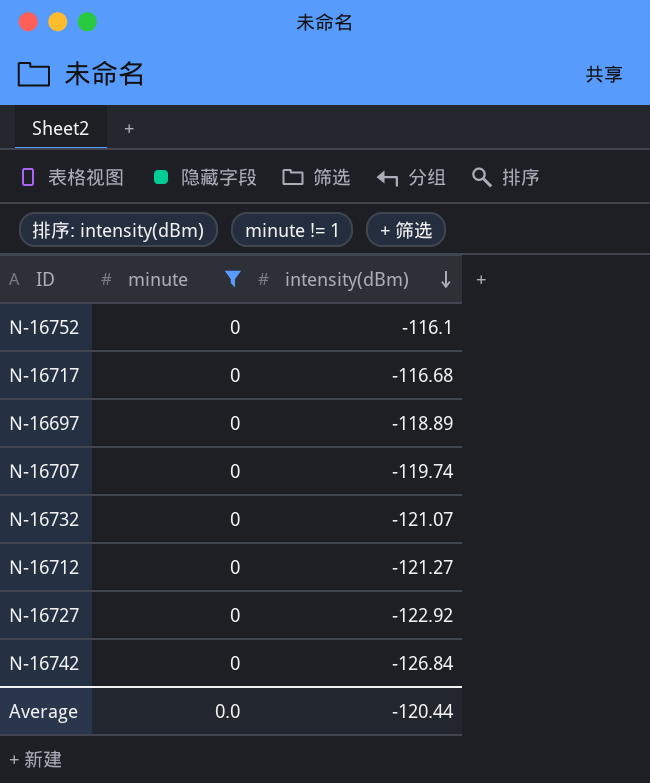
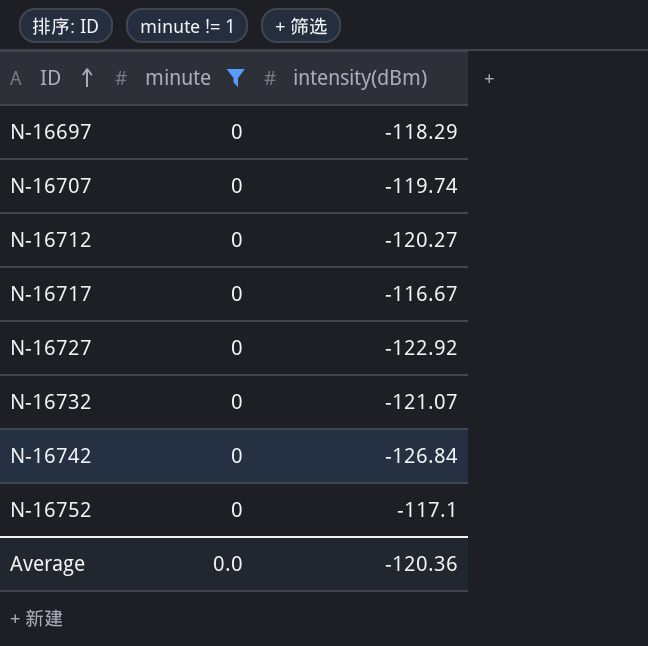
row order: intensity(dBm) descending -> ID ascending
N-16697 | intensity(dBm): -118.89 -> -118.29
N-16712 | intensity(dBm): -121.27 -> -120.27
N-16717 | intensity(dBm): -116.68 -> -116.67
N-16752 | intensity(dBm): -116.1 -> -117.1
Average | intensity(dBm): -120.44 -> -120.36

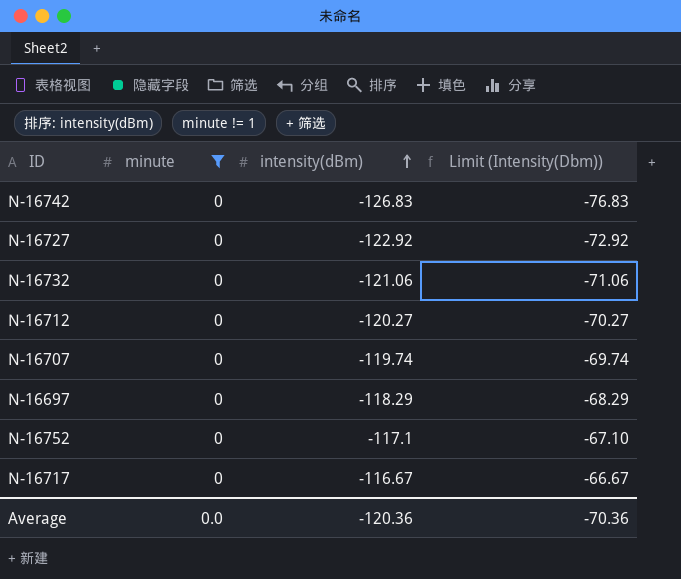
row order: ID ascending -> intensity(dBm) ascending
column Limit (Intensity(Dbm)) | formula: none -> [intensity(dBm)] + 50
N-16742 | intensity(dBm): -126.84 -> -126.83
N-16732 | intensity(dBm): -121.07 -> -121.06

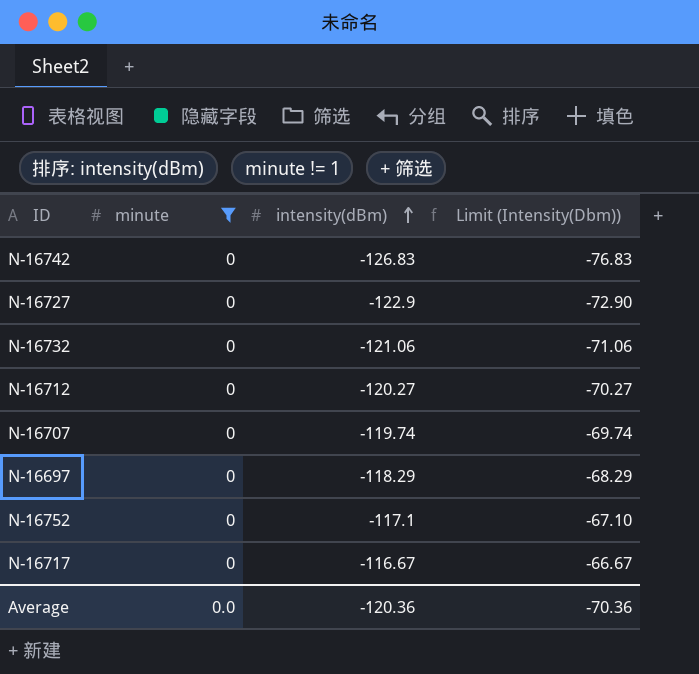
N-16727 | intensity(dBm): -122.92 -> -122.9
N-16727 | Limit (Intensity(Dbm)): -72.92 -> -72.90

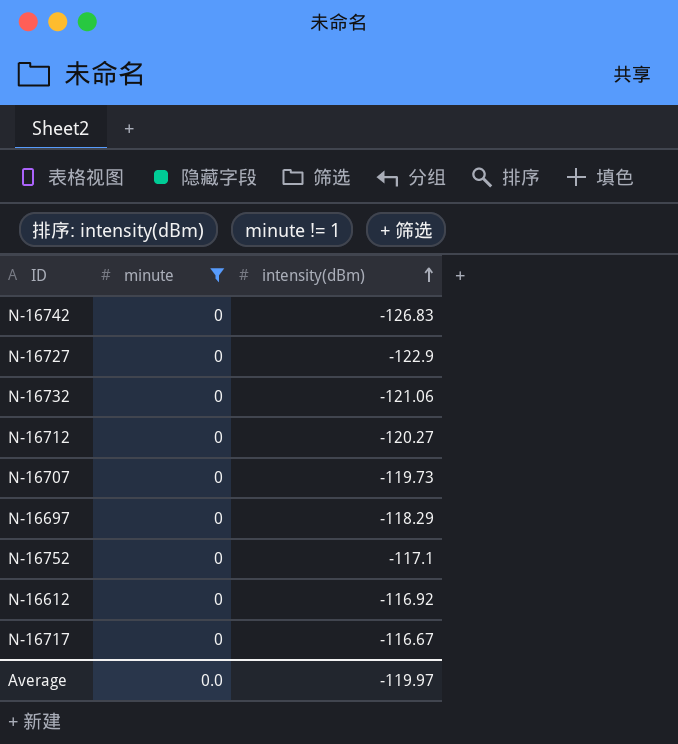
column Limit (Intensity(Dbm)) | formula: [intensity(dBm)] + 50 -> none
N-16707 | intensity(dBm): -119.74 -> -119.73
row N-16612: none -> 0 | -116.92
Average | intensity(dBm): -120.36 -> -119.97

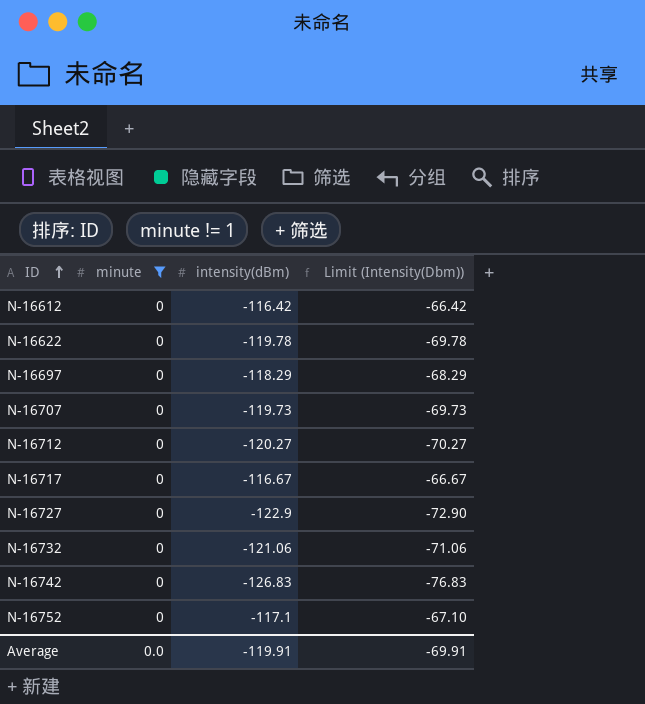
row order: intensity(dBm) ascending -> ID ascending
column Limit (Intensity(Dbm)) | formula: none -> [intensity(dBm)] + 50
N-16612 | intensity(dBm): -116.92 -> -116.42
row N-16622: none -> 0 | -119.78 | -69.78
Average | intensity(dBm): -119.97 -> -119.91

